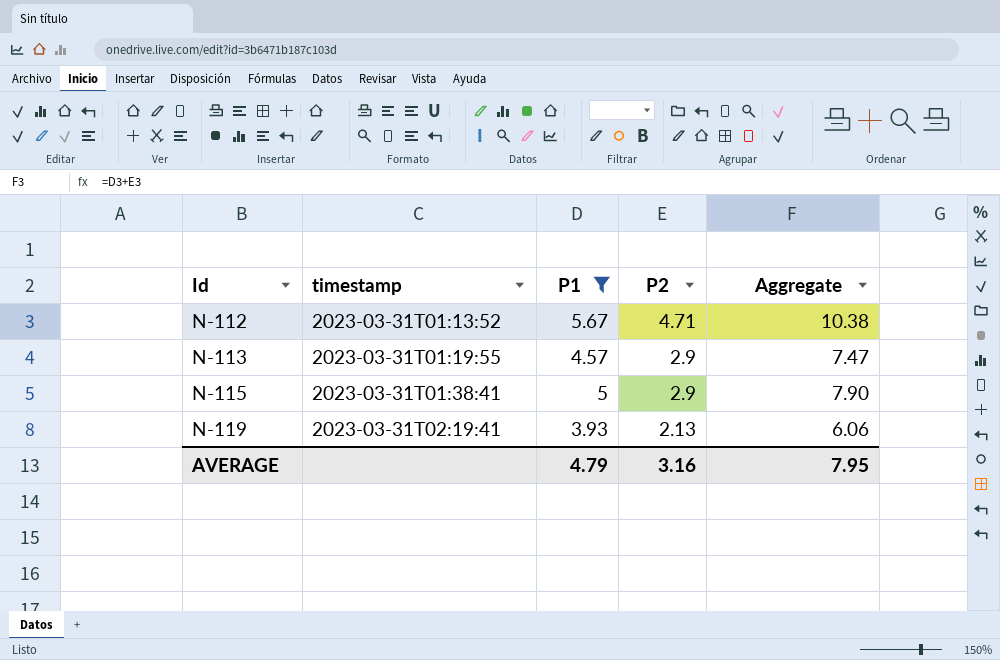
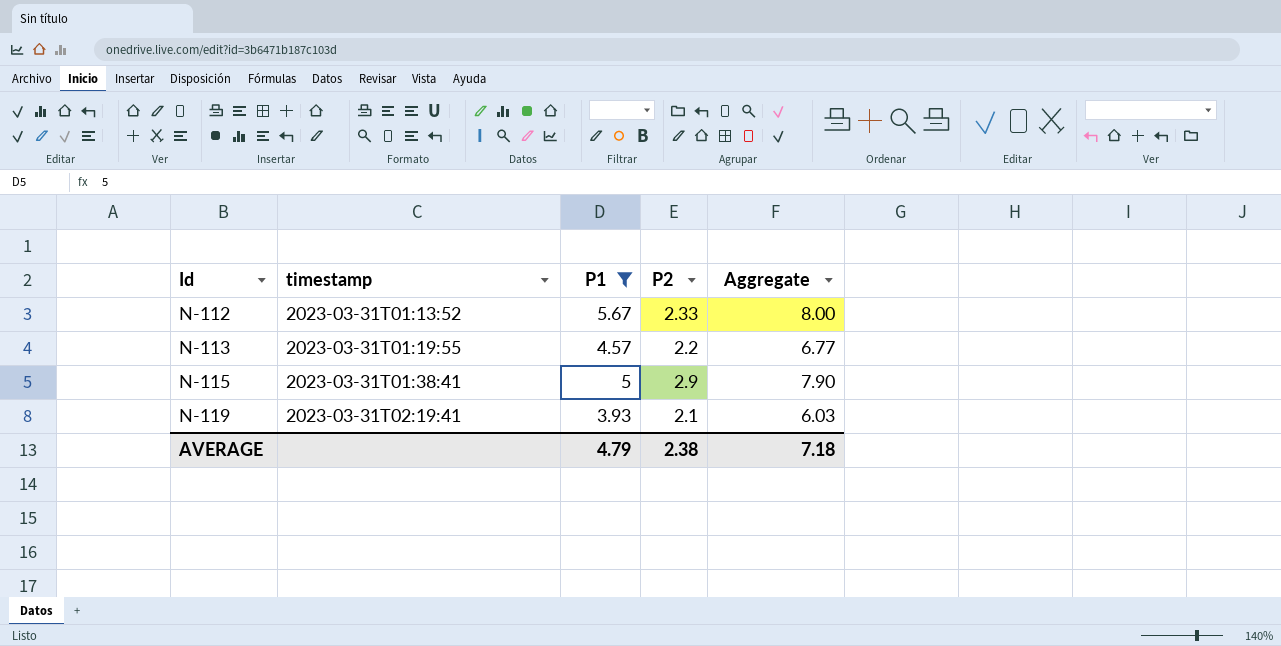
N-112 | P2: 4.71 -> 2.33
N-112 | Aggregate: 10.38 -> 8.00
N-113 | P2: 2.9 -> 2.2
N-113 | Aggregate: 7.47 -> 6.77
N-119 | P2: 2.13 -> 2.1
N-119 | Aggregate: 6.06 -> 6.03
AVERAGE | P2: 3.16 -> 2.38
AVERAGE | Aggregate: 7.95 -> 7.18

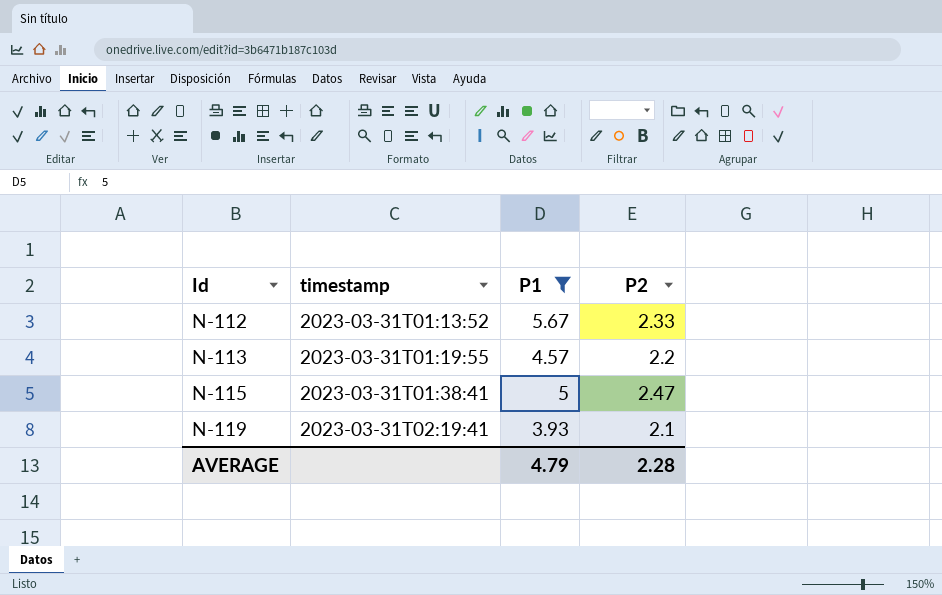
column Aggregate | formula: [P1] + [P2] -> none
N-115 | P2: 2.9 -> 2.47
AVERAGE | P2: 2.38 -> 2.28

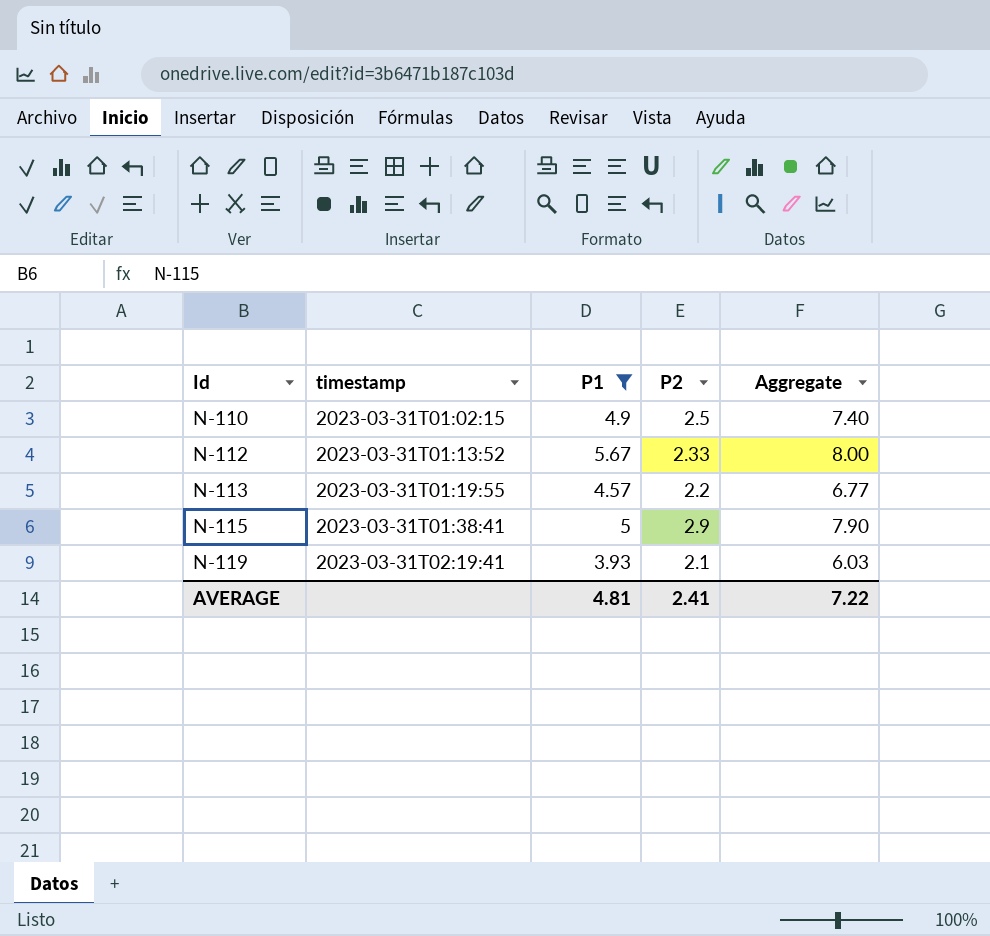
column Aggregate | formula: none -> [P1] + [P2]
row N-110: none -> 2023-03-31T01:02:15 | 4.9 | 2.5 | 7.40
N-115 | P2: 2.47 -> 2.9
AVERAGE | P1: 4.79 -> 4.81
AVERAGE | P2: 2.28 -> 2.41

